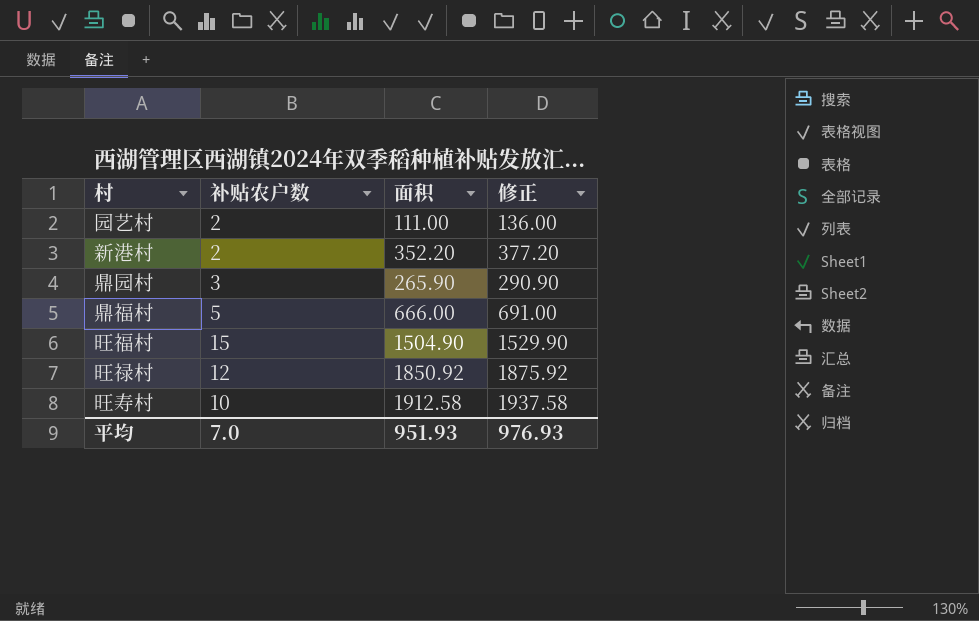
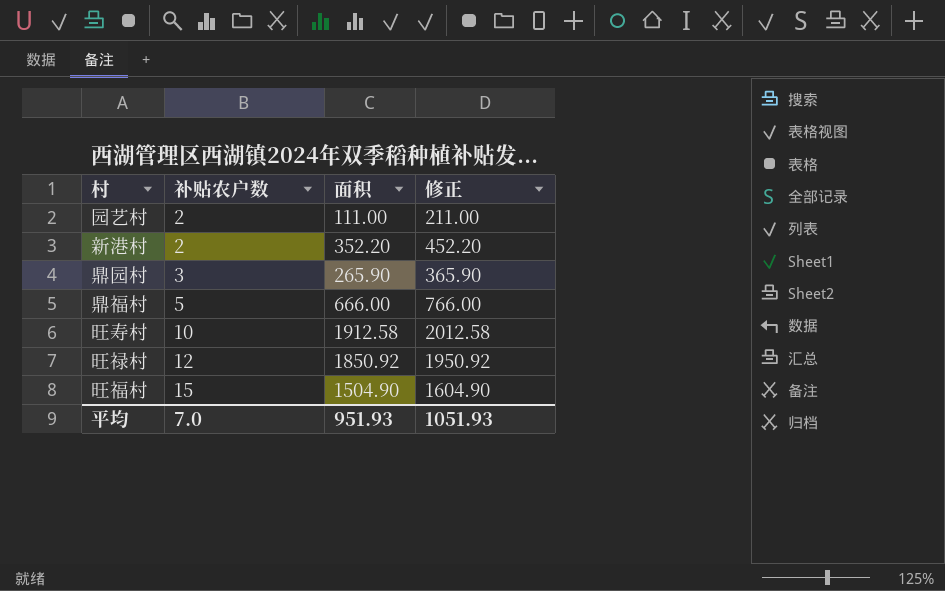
row order: none -> 补贴农户数 ascending
column 修正 | formula: [面积] + 25 -> [面积] + 100
平均 | 修正: 976.93 -> 1051.93

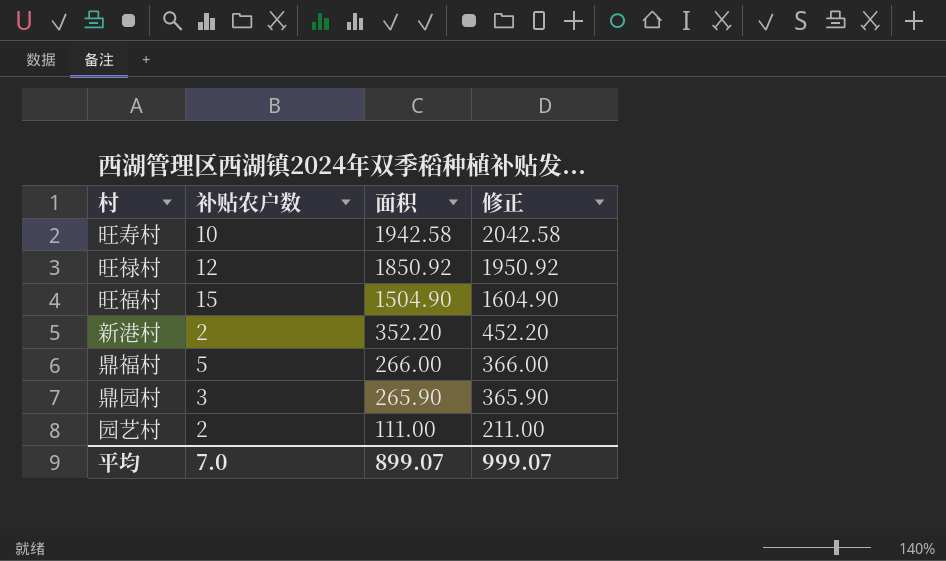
row order: 补贴农户数 ascending -> 面积 descending
旺寿村 | 面积: 1912.58 -> 1942.58
旺寿村 | 修正: 2012.58 -> 2042.58
鼎福村 | 面积: 666.00 -> 266.00
鼎福村 | 修正: 766.00 -> 366.00
平均 | 面积: 951.93 -> 899.07
平均 | 修正: 1051.93 -> 999.07

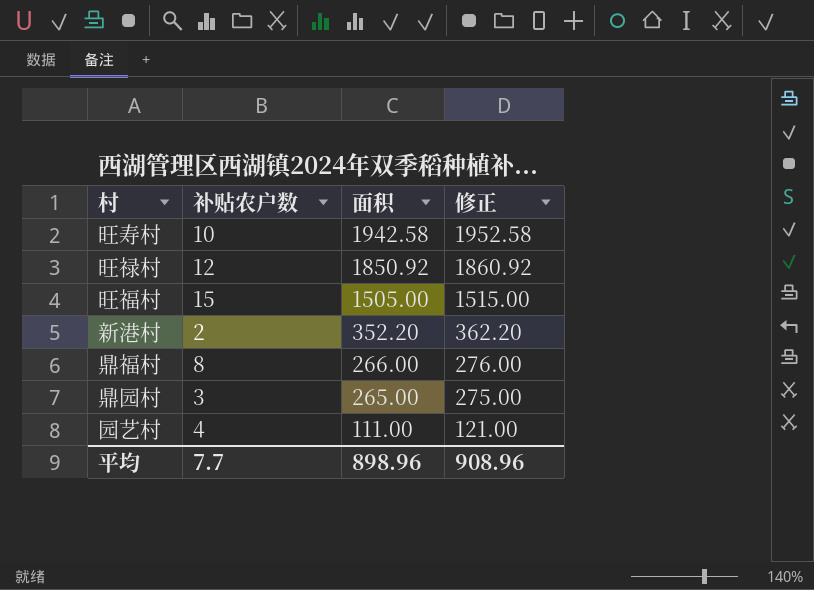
column 修正 | formula: [面积] + 100 -> [面积] + 10
旺福村 | 面积: 1504.90 -> 1505.00
鼎福村 | 补贴农户数: 5 -> 8
鼎园村 | 面积: 265.90 -> 265.00
园艺村 | 补贴农户数: 2 -> 4
平均 | 补贴农户数: 7.0 -> 7.7
平均 | 面积: 899.07 -> 898.96
平均 | 修正: 999.07 -> 908.96

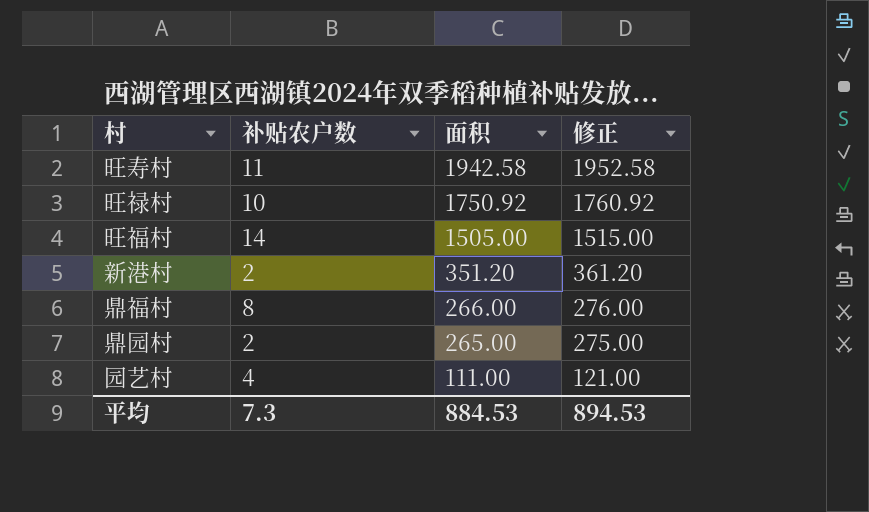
旺寿村 | 补贴农户数: 10 -> 11
旺禄村 | 补贴农户数: 12 -> 10
旺禄村 | 面积: 1850.92 -> 1750.92
旺禄村 | 修正: 1860.92 -> 1760.92
旺福村 | 补贴农户数: 15 -> 14
新港村 | 面积: 352.20 -> 351.20
新港村 | 修正: 362.20 -> 361.20
鼎园村 | 补贴农户数: 3 -> 2
平均 | 补贴农户数: 7.7 -> 7.3
平均 | 面积: 898.96 -> 884.53
平均 | 修正: 908.96 -> 894.53

